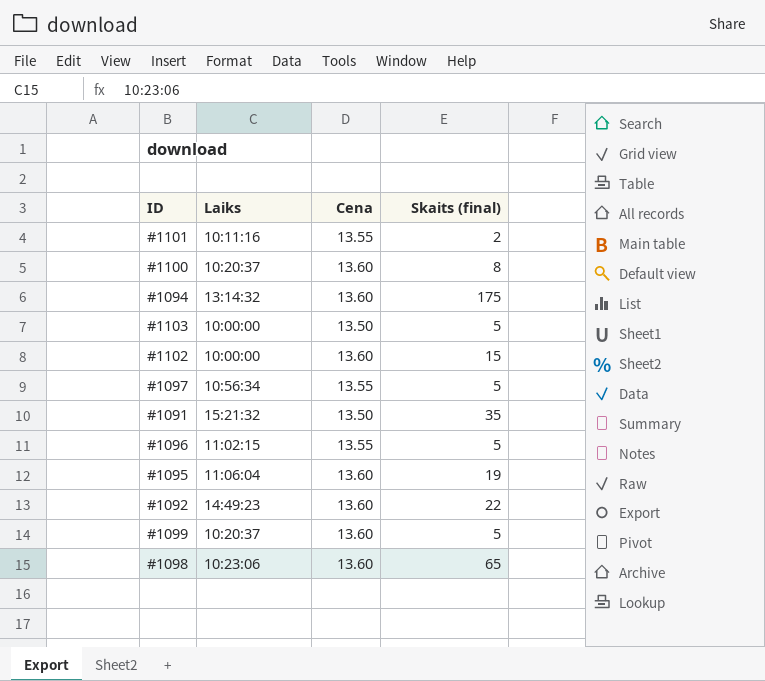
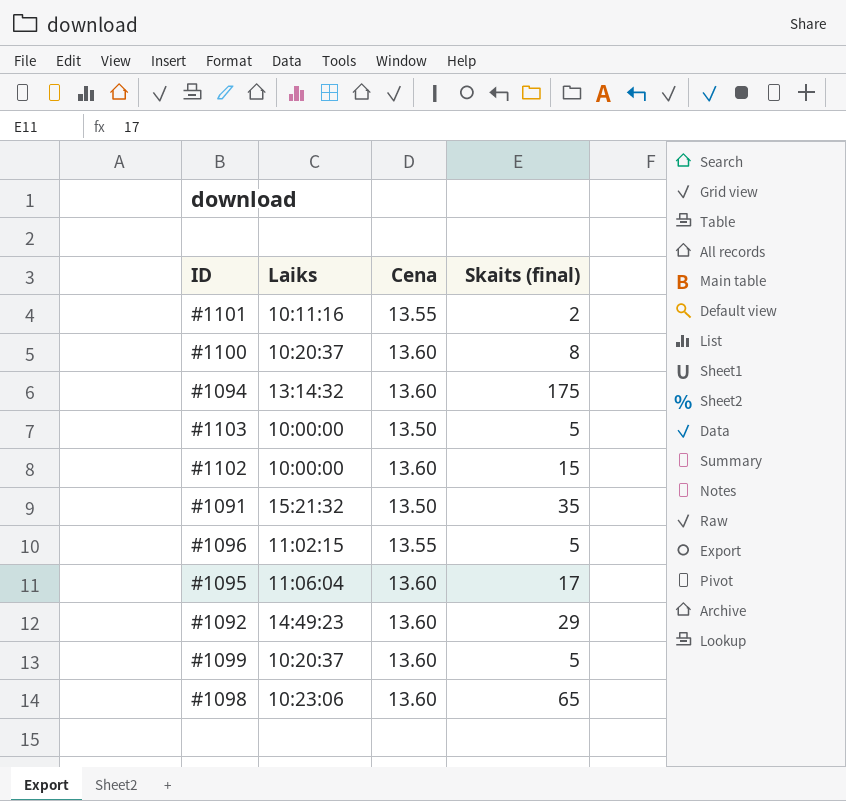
row #1097: 10:56:34 | 13.55 | 5 -> none
#1095 | Skaits (final): 19 -> 17
#1092 | Skaits (final): 22 -> 29

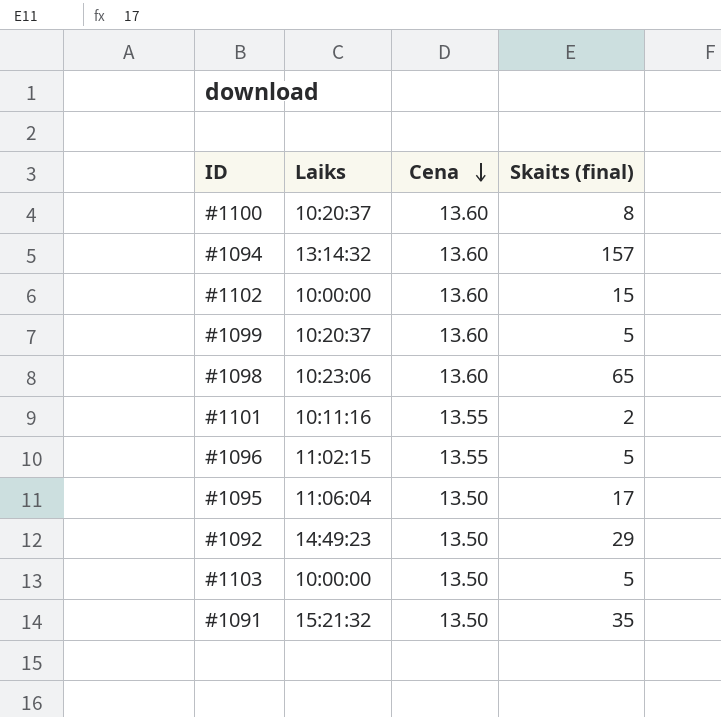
row order: none -> Cena descending
#1094 | Skaits (final): 175 -> 157
#1095 | Cena: 13.60 -> 13.50
#1092 | Cena: 13.60 -> 13.50

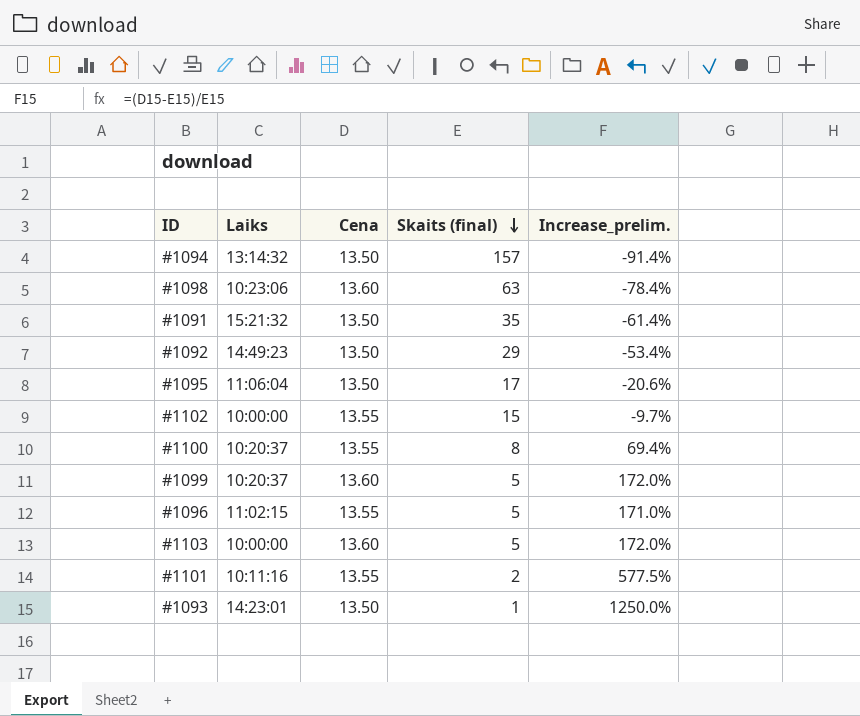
row order: Cena descending -> Skaits (final) descending
column Increase_prelim. | formula: none -> ([Cena] - [Skaits (final)]) / [Skaits (final)]
#1094 | Cena: 13.60 -> 13.50
#1098 | Skaits (final): 65 -> 63
#1102 | Cena: 13.60 -> 13.55
#1100 | Cena: 13.60 -> 13.55
#1103 | Cena: 13.50 -> 13.60
row #1093: none -> 14:23:01 | 13.50 | 1 | 1250.0%

